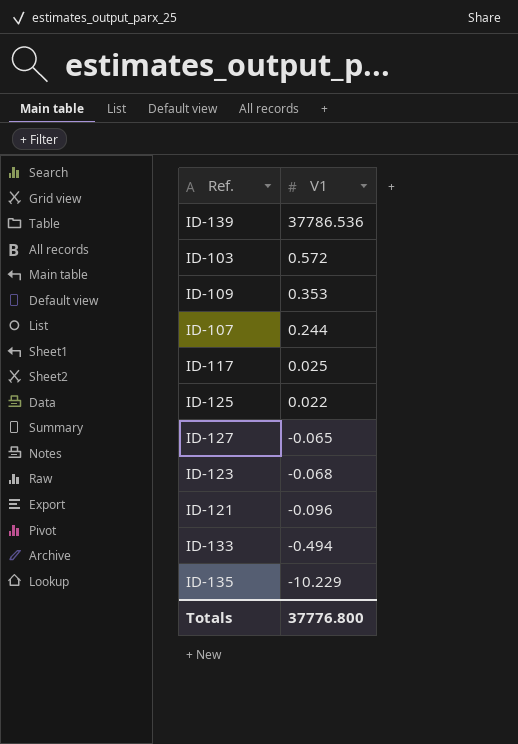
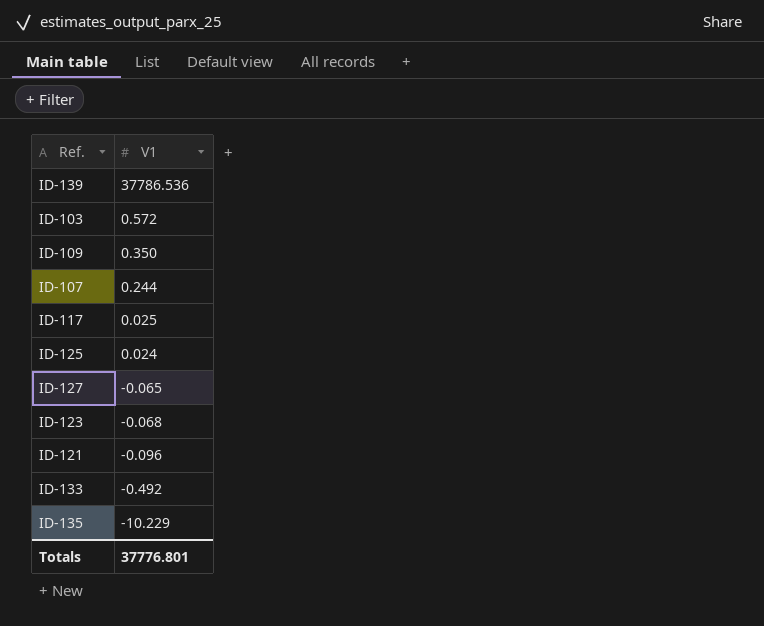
ID-109 | V1: 0.353 -> 0.350
ID-125 | V1: 0.022 -> 0.024
ID-133 | V1: -0.494 -> -0.492
Totals | V1: 37776.800 -> 37776.801

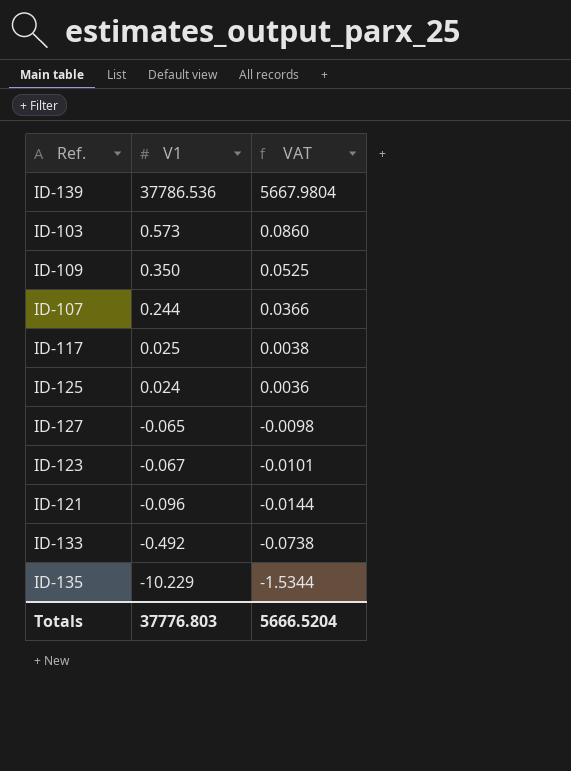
column VAT | formula: none -> [V1] * 0.15
ID-103 | V1: 0.572 -> 0.573
ID-123 | V1: -0.068 -> -0.067
Totals | V1: 37776.801 -> 37776.803

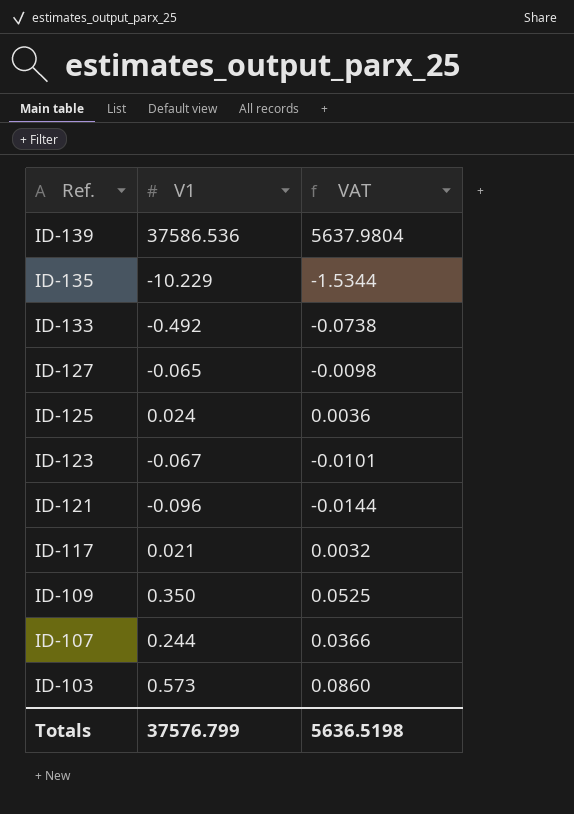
row order: V1 descending -> Ref. descending
ID-139 | V1: 37786.536 -> 37586.536
ID-139 | VAT: 5667.9804 -> 5637.9804
ID-117 | V1: 0.025 -> 0.021
ID-117 | VAT: 0.0038 -> 0.0032
Totals | V1: 37776.803 -> 37576.799
Totals | VAT: 5666.5204 -> 5636.5198

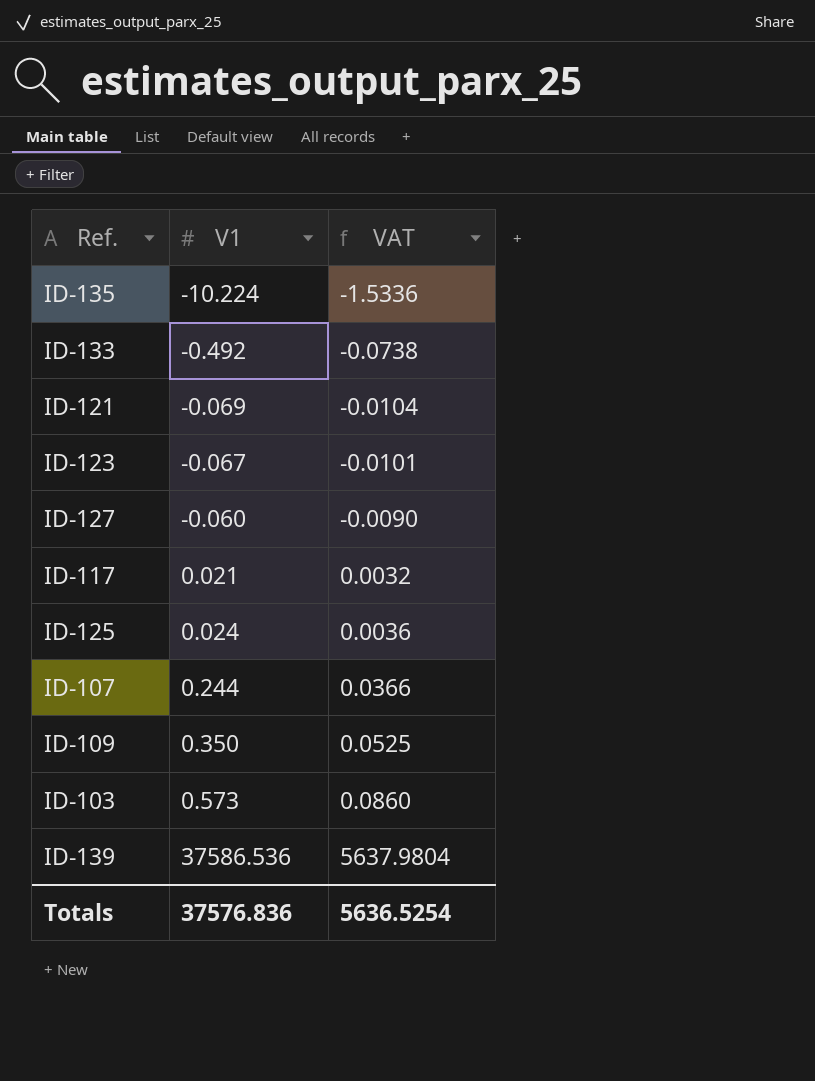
row order: Ref. descending -> V1 ascending
ID-135 | V1: -10.229 -> -10.224
ID-135 | VAT: -1.5344 -> -1.5336
ID-121 | V1: -0.096 -> -0.069
ID-121 | VAT: -0.0144 -> -0.0104
ID-127 | V1: -0.065 -> -0.060
ID-127 | VAT: -0.0098 -> -0.0090
Totals | V1: 37576.799 -> 37576.836
Totals | VAT: 5636.5198 -> 5636.5254

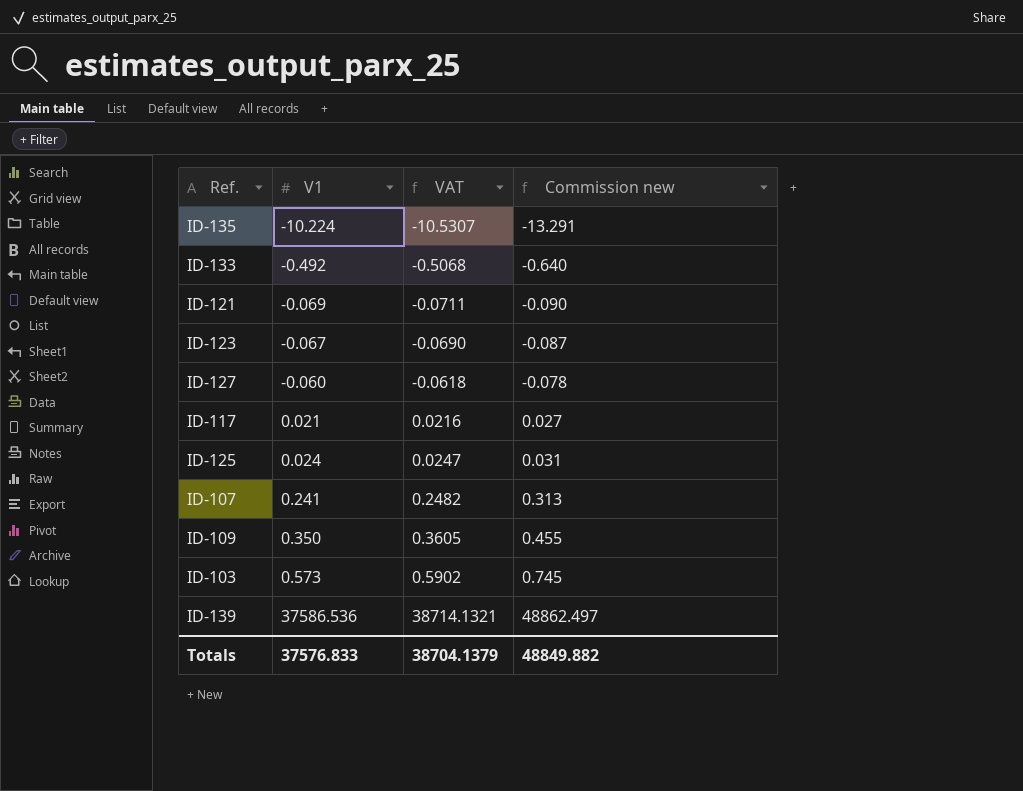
column VAT | formula: [V1] * 0.15 -> [V1] * 1.03
column Commission new | formula: none -> [V1] * 1.3
ID-107 | V1: 0.244 -> 0.241
Totals | V1: 37576.836 -> 37576.833
Totals | VAT: 5636.5254 -> 38704.1379

